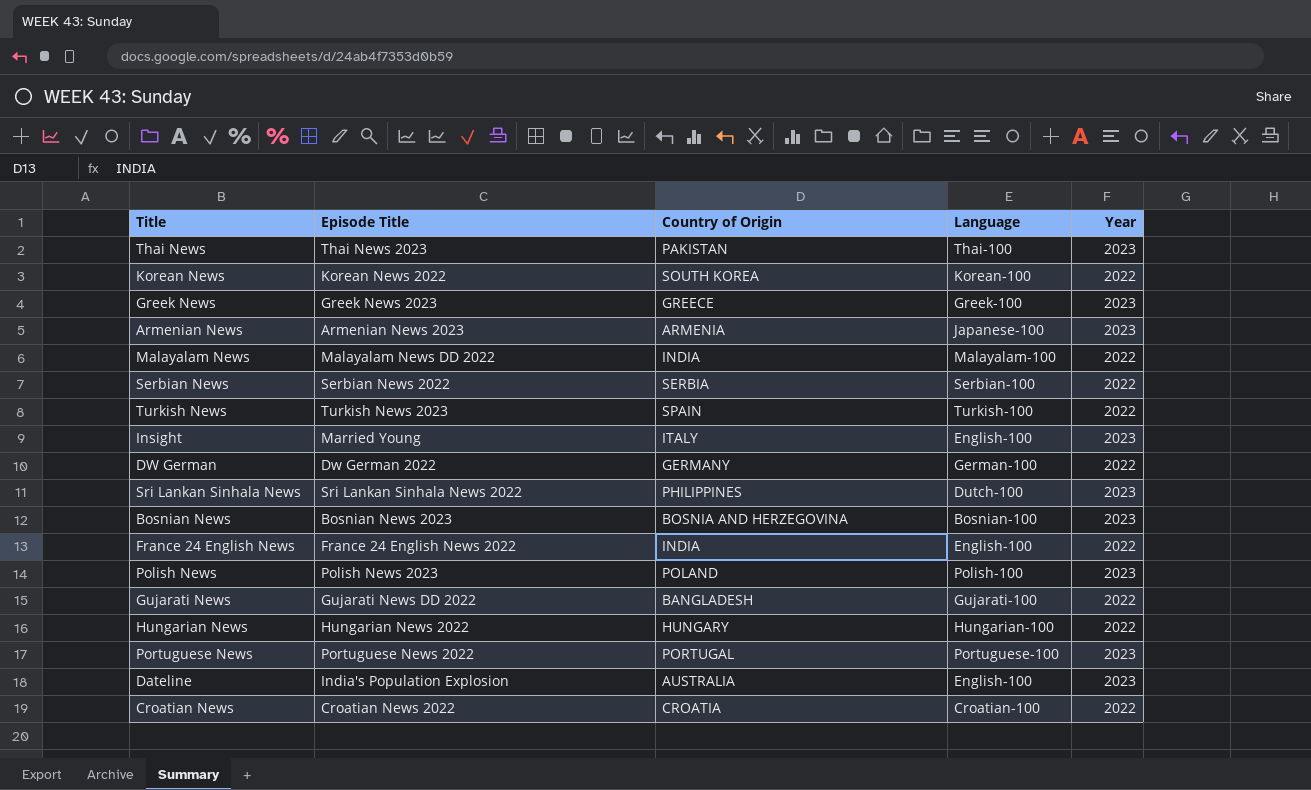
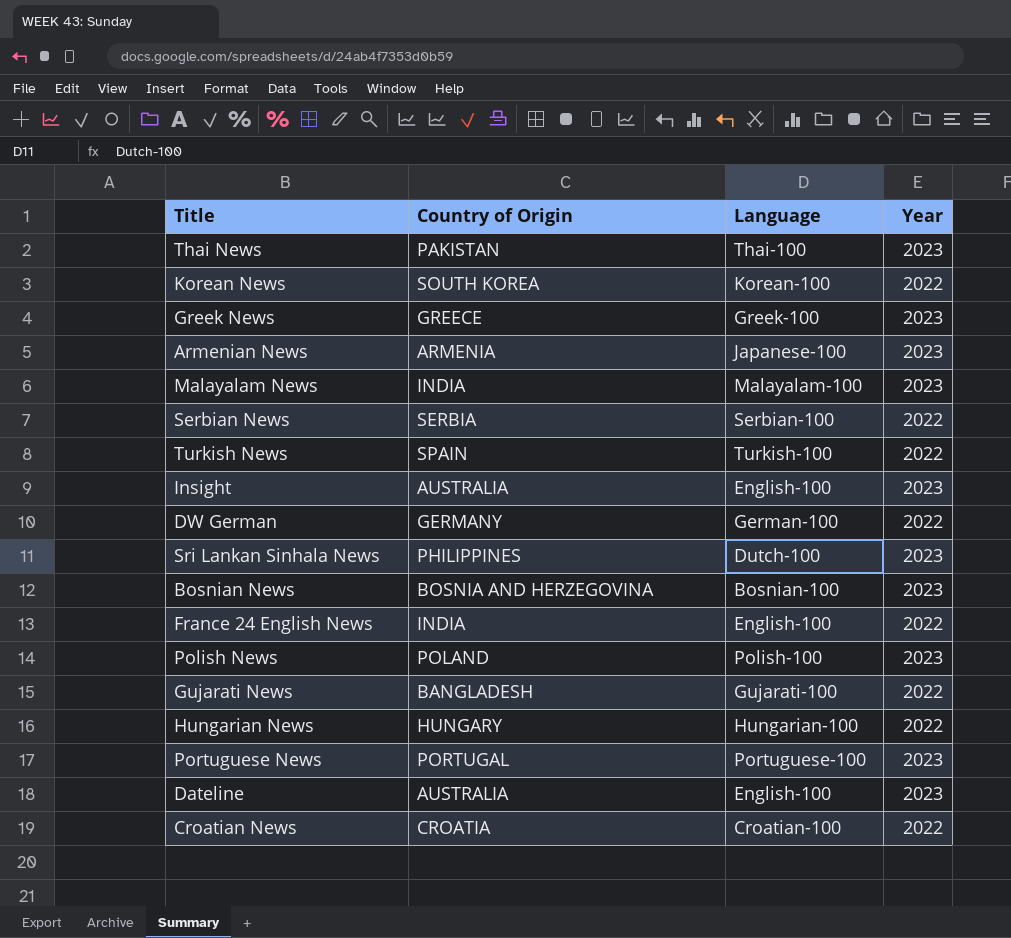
column Episode Title | position: 2 -> none
Malayalam News | Year: 2022 -> 2023
Insight | Country of Origin: ITALY -> AUSTRALIA

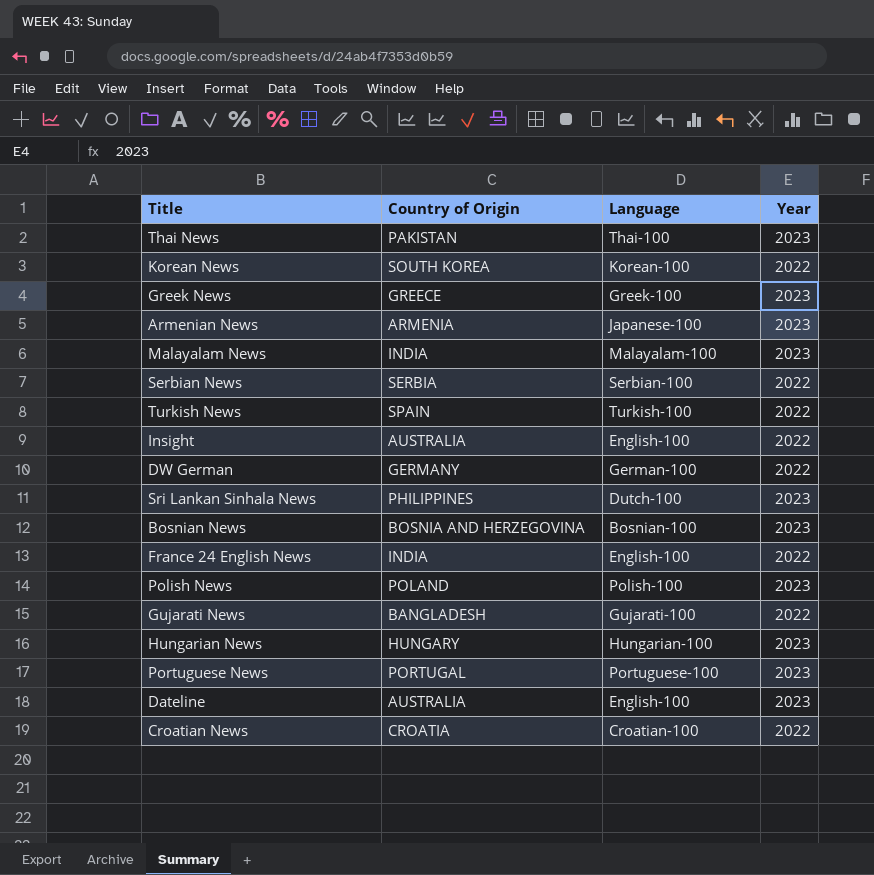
Insight | Year: 2023 -> 2022
Hungarian News | Year: 2022 -> 2023

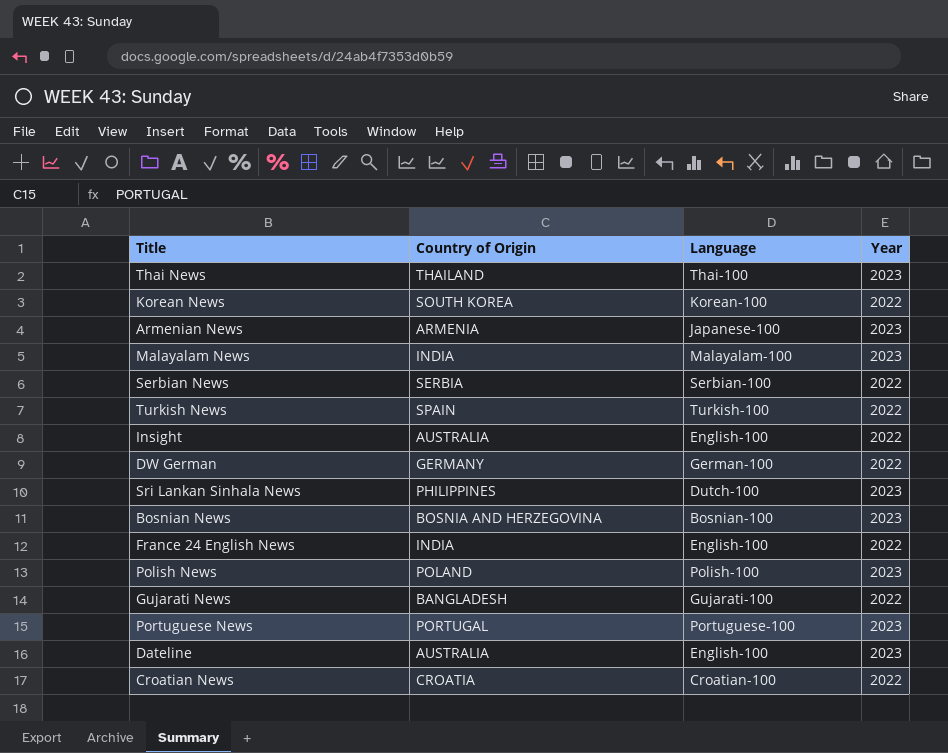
row Greek News: GREECE | Greek-100 | 2023 -> none
row Hungarian News: HUNGARY | Hungarian-100 | 2023 -> none
Thai News | Country of Origin: PAKISTAN -> THAILAND

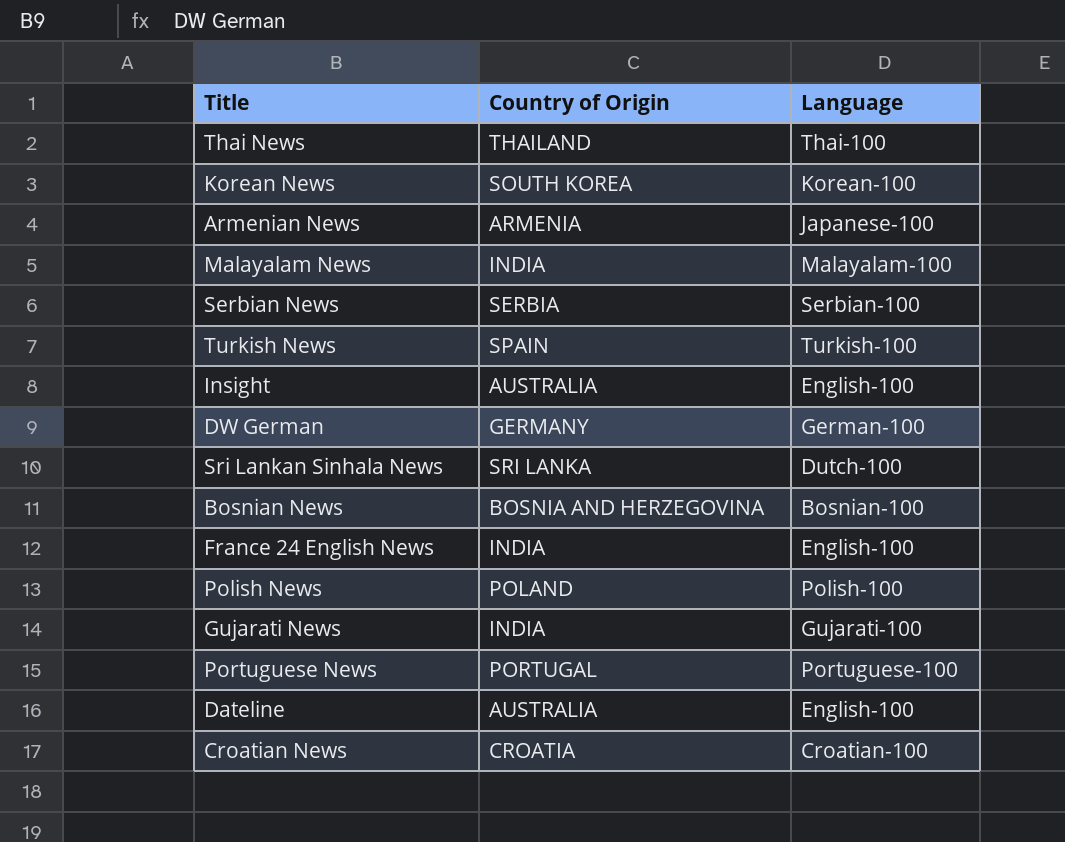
column Year | position: 4 -> none
Sri Lankan Sinhala News | Country of Origin: PHILIPPINES -> SRI LANKA
Gujarati News | Country of Origin: BANGLADESH -> INDIA

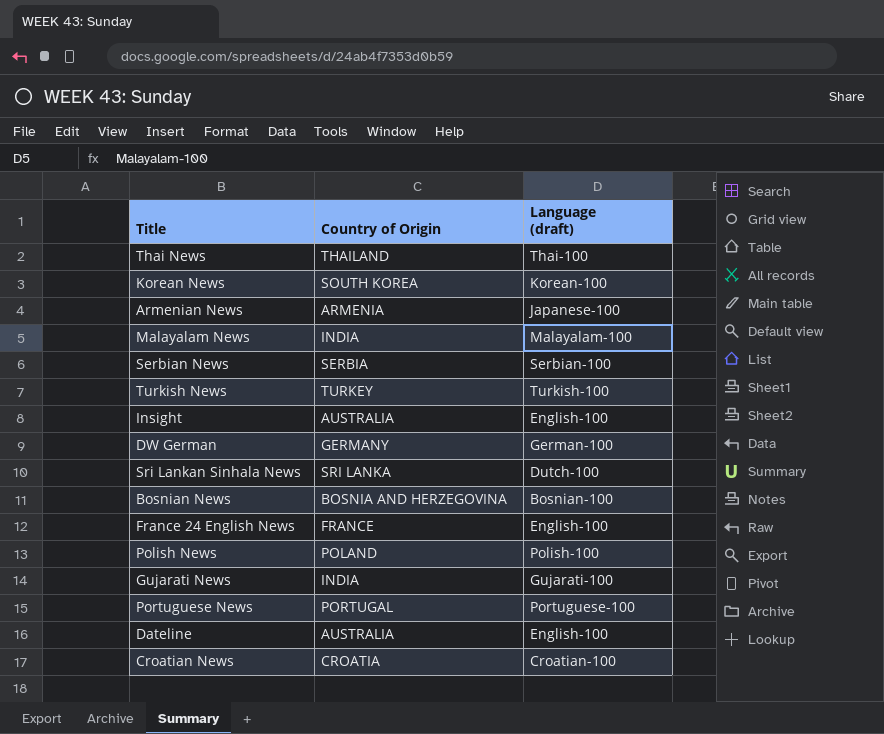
column name: Language -> Language (draft)
Turkish News | Country of Origin: SPAIN -> TURKEY
France 24 English News | Country of Origin: INDIA -> FRANCE

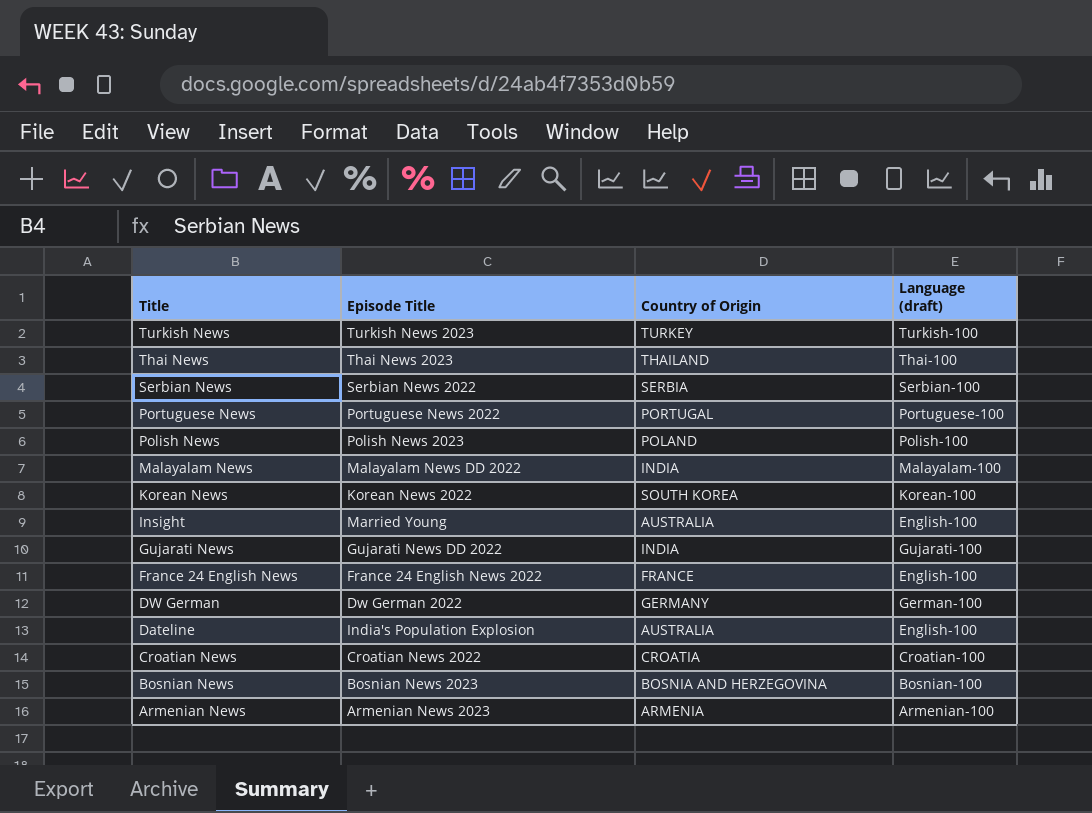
row order: none -> Title descending
column Episode Title | position: none -> 2
row Sri Lankan Sinhala News: SRI LANKA | Dutch-100 -> none
Armenian News | Language (draft): Japanese-100 -> Armenian-100

